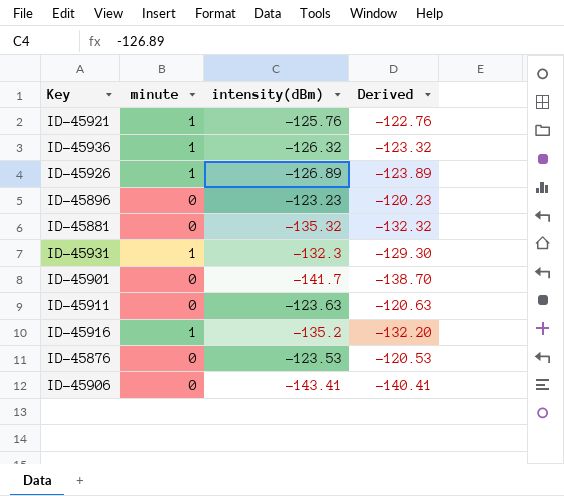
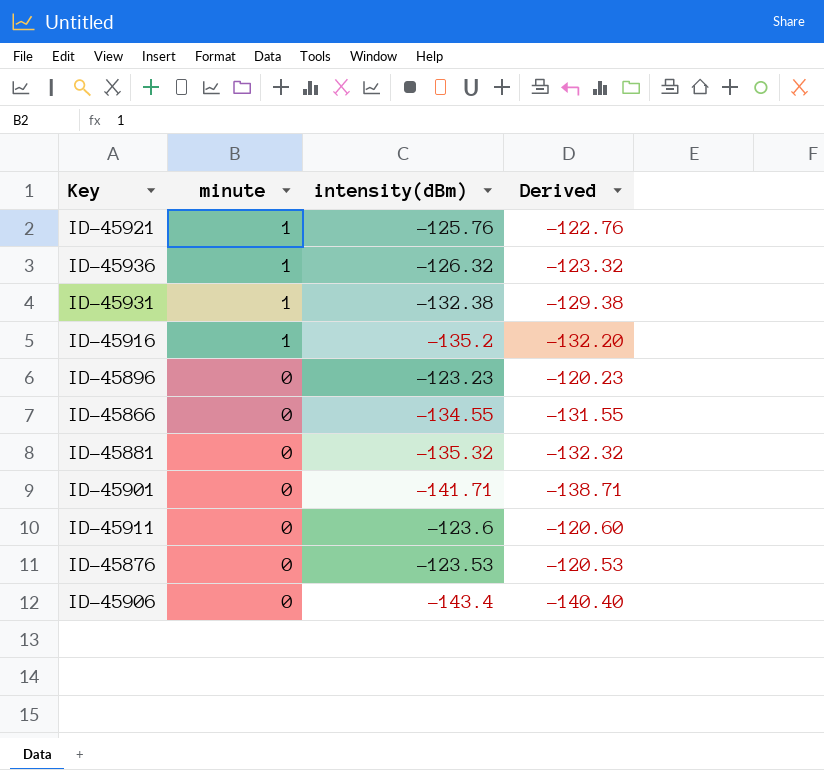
row order: none -> minute descending
row ID-45926: 1 | -126.89 | -123.89 -> none
ID-45931 | intensity(dBm): -132.3 -> -132.38
ID-45931 | Derived: -129.30 -> -129.38
row ID-45866: none -> 0 | -134.55 | -131.55
ID-45901 | intensity(dBm): -141.7 -> -141.71
ID-45901 | Derived: -138.70 -> -138.71
ID-45911 | intensity(dBm): -123.63 -> -123.6
ID-45911 | Derived: -120.63 -> -120.60
ID-45906 | intensity(dBm): -143.41 -> -143.4
ID-45906 | Derived: -140.41 -> -140.40

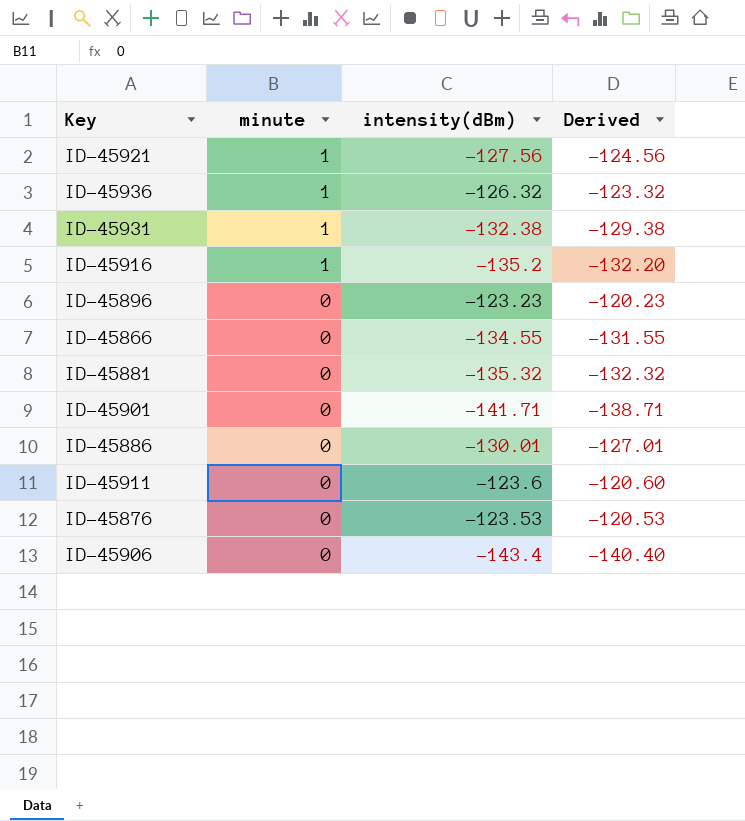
ID-45921 | intensity(dBm): -125.76 -> -127.56
ID-45921 | Derived: -122.76 -> -124.56
row ID-45886: none -> 0 | -130.01 | -127.01

